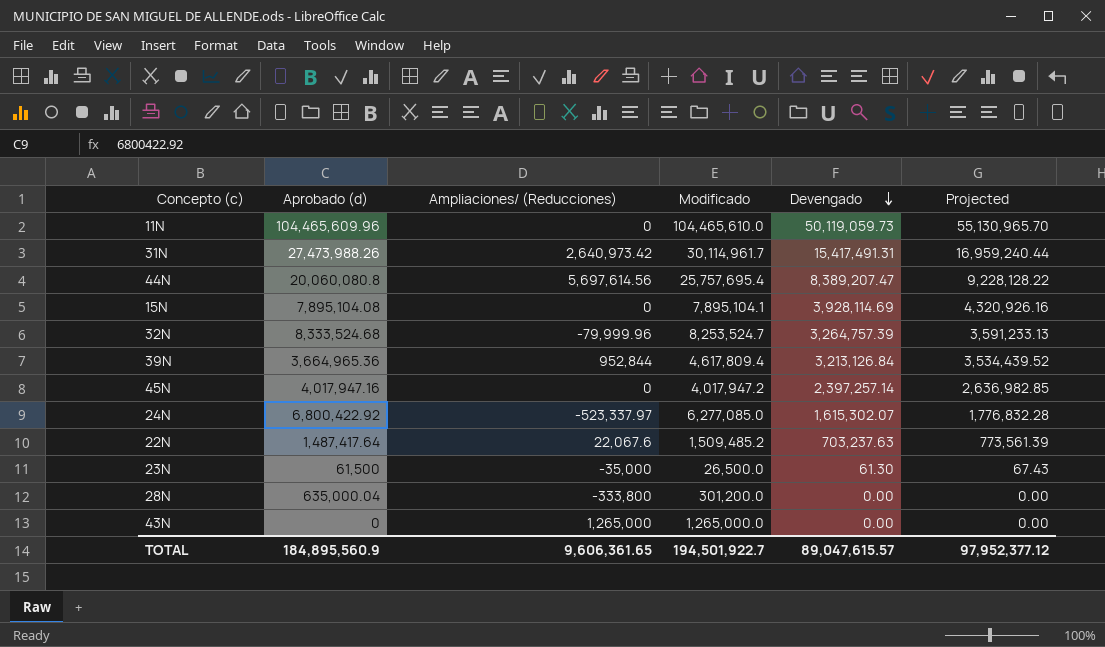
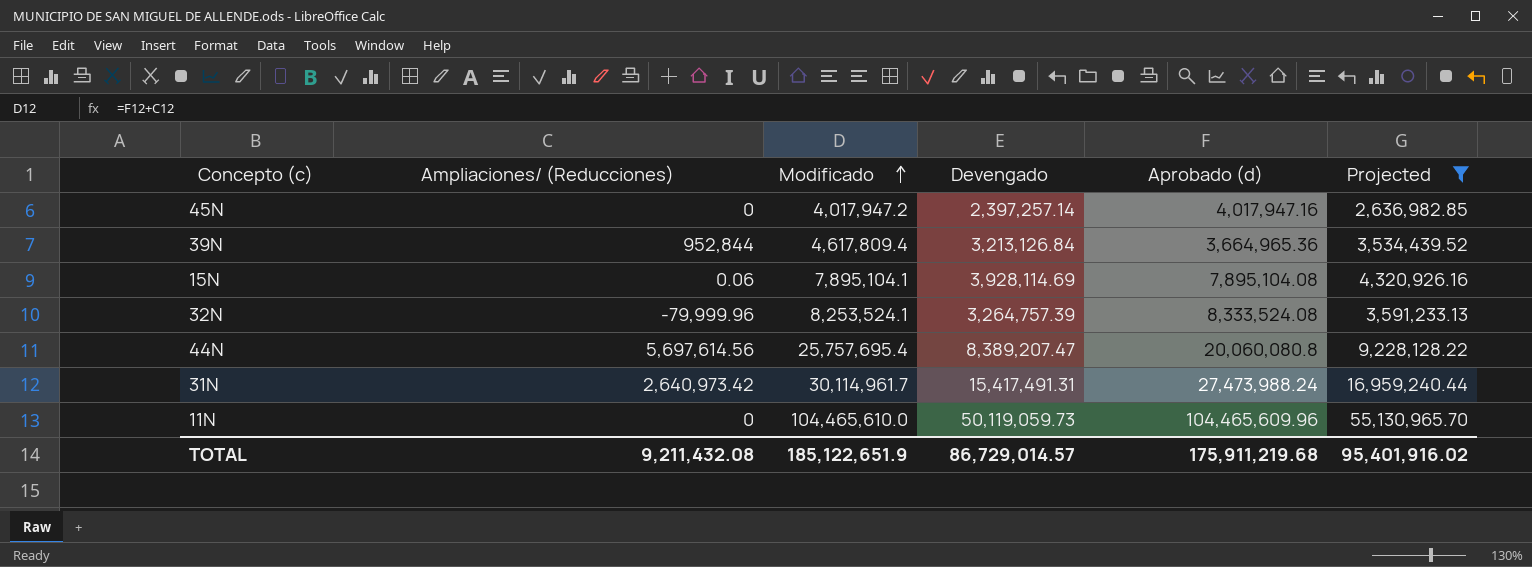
filter: none -> Projected >= 2,636,982.85
row order: Devengado descending -> Modificado ascending
column Aprobado (d) | position: 2 -> 5
15N | Ampliaciones/ (Reducciones): 0 -> 0.06
32N | Modificado: 8,253,524.7 -> 8,253,524.1
32N | Aprobado (d): 8,333,524.68 -> 8,333,524.08
31N | Aprobado (d): 27,473,988.26 -> 27,473,988.24
TOTAL | Ampliaciones/ (Reducciones): 9,606,361.65 -> 9,211,432.08
TOTAL | Modificado: 194,501,922.7 -> 185,122,651.9
TOTAL | Devengado: 89,047,615.57 -> 86,729,014.57
TOTAL | Aprobado (d): 184,895,560.9 -> 175,911,219.68
TOTAL | Projected: 97,952,377.12 -> 95,401,916.02

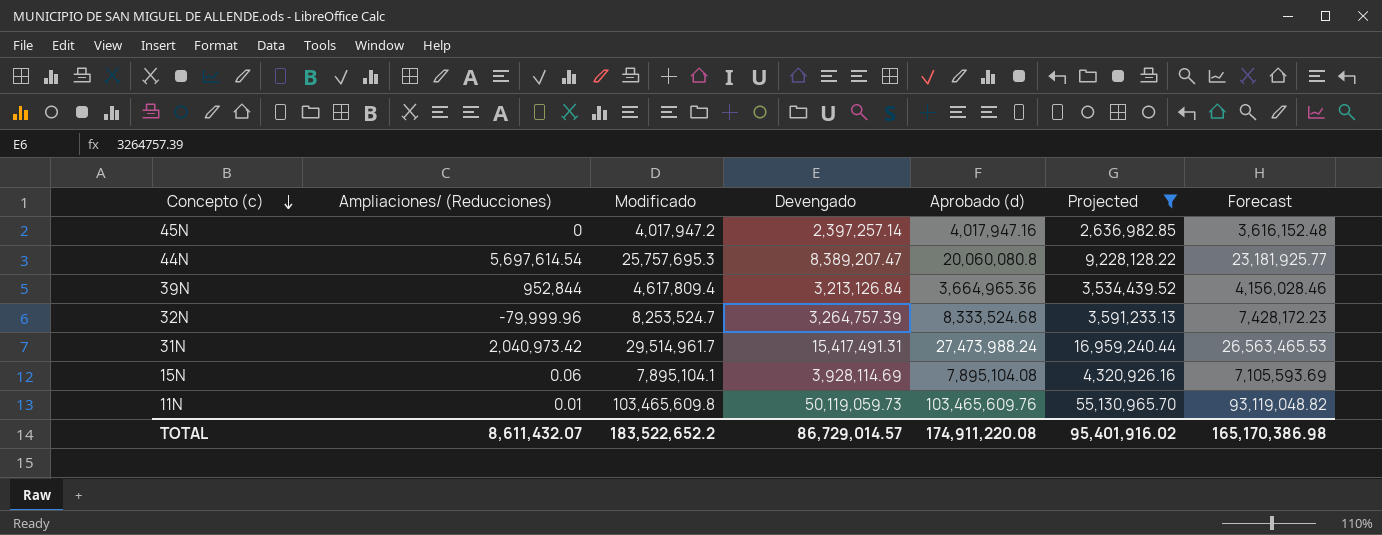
row order: Modificado ascending -> Concepto (c) descending
column Forecast | formula: none -> [Modificado] * 0.9
44N | Ampliaciones/ (Reducciones): 5,697,614.56 -> 5,697,614.54
44N | Modificado: 25,757,695.4 -> 25,757,695.3
32N | Modificado: 8,253,524.1 -> 8,253,524.7
32N | Aprobado (d): 8,333,524.08 -> 8,333,524.68
31N | Ampliaciones/ (Reducciones): 2,640,973.42 -> 2,040,973.42
31N | Modificado: 30,114,961.7 -> 29,514,961.7
11N | Ampliaciones/ (Reducciones): 0 -> 0.01
11N | Modificado: 104,465,610.0 -> 103,465,609.8
11N | Aprobado (d): 104,465,609.96 -> 103,465,609.76
TOTAL | Ampliaciones/ (Reducciones): 9,211,432.08 -> 8,611,432.07
TOTAL | Modificado: 185,122,651.9 -> 183,522,652.2
TOTAL | Aprobado (d): 175,911,219.68 -> 174,911,220.08

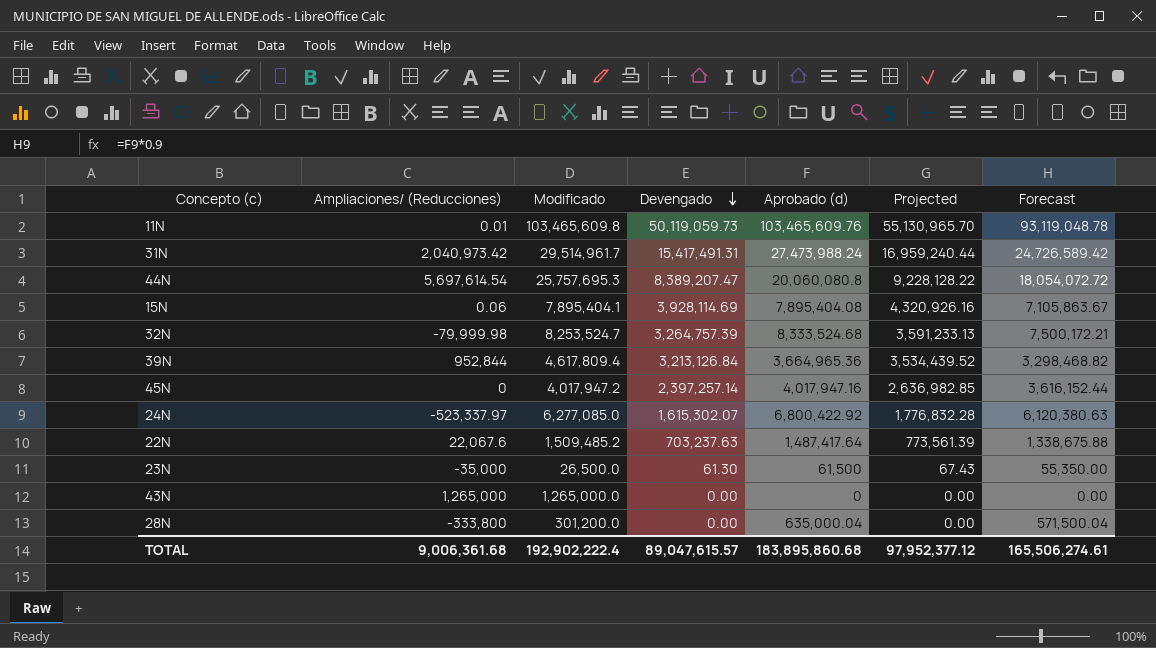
filter: Projected >= 2,636,982.85 -> none
row order: Concepto (c) descending -> Devengado descending
column Forecast | formula: [Modificado] * 0.9 -> [Aprobado (d)] * 0.9
15N | Modificado: 7,895,104.1 -> 7,895,404.1
15N | Aprobado (d): 7,895,104.08 -> 7,895,404.08
32N | Ampliaciones/ (Reducciones): -79,999.96 -> -79,999.98
TOTAL | Ampliaciones/ (Reducciones): 8,611,432.07 -> 9,006,361.68
TOTAL | Modificado: 183,522,652.2 -> 192,902,222.4
TOTAL | Devengado: 86,729,014.57 -> 89,047,615.57
TOTAL | Aprobado (d): 174,911,220.08 -> 183,895,860.68
TOTAL | Projected: 95,401,916.02 -> 97,952,377.12
TOTAL | Forecast: 165,170,386.98 -> 165,506,274.61

